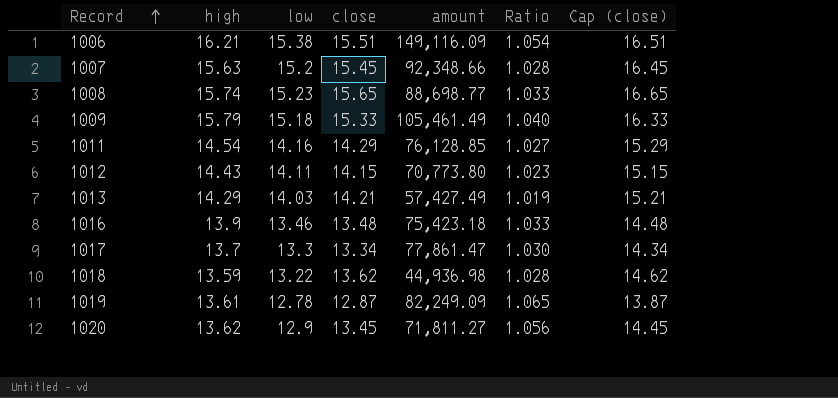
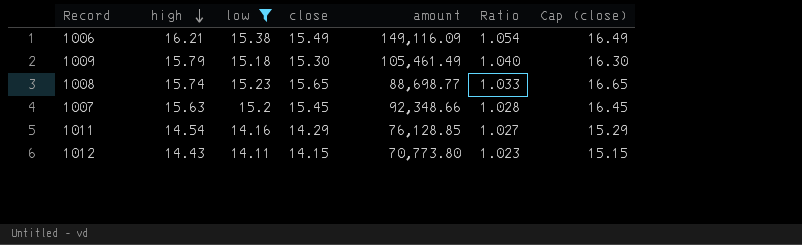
filter: none -> low >= 14.11
row order: Record ascending -> high descending
1006 | close: 15.51 -> 15.49
1006 | Cap (close): 16.51 -> 16.49
1009 | close: 15.33 -> 15.30
1009 | Cap (close): 16.33 -> 16.30

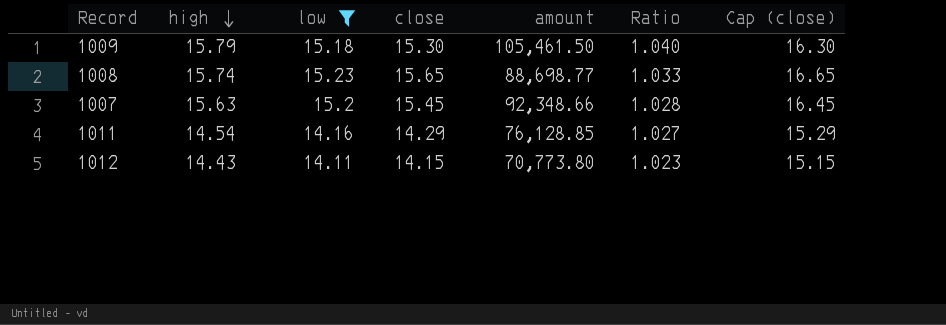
row 1006: 16.21 | 15.38 | 15.49 | 149,116.09 | 1.054 | 16.49 -> none
1009 | amount: 105,461.49 -> 105,461.50

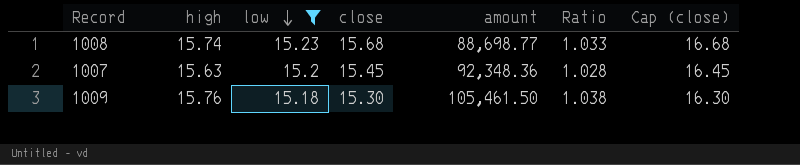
row order: high descending -> low descending
row 1011: 14.54 | 14.16 | 14.29 | 76,128.85 | 1.027 | 15.29 -> none
row 1012: 14.43 | 14.11 | 14.15 | 70,773.80 | 1.023 | 15.15 -> none
1008 | close: 15.65 -> 15.68
1008 | Cap (close): 16.65 -> 16.68
1007 | amount: 92,348.66 -> 92,348.36
1009 | high: 15.79 -> 15.76
1009 | Ratio: 1.040 -> 1.038

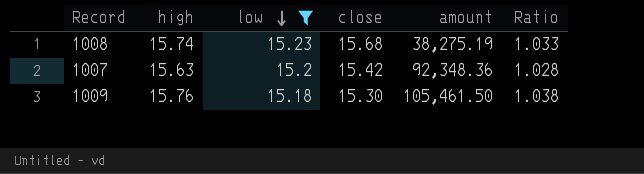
column Cap (close) | formula: [close] + 1 -> none
1008 | amount: 88,698.77 -> 38,275.19
1007 | close: 15.45 -> 15.42

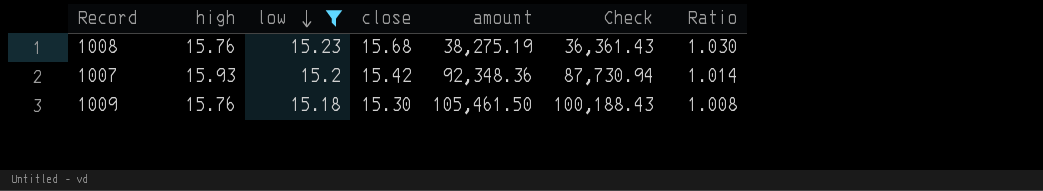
column Check | formula: none -> [amount] * 0.95
column Ratio | formula: [high] / [low] -> [close] / [low]
1008 | high: 15.74 -> 15.76
1007 | high: 15.63 -> 15.93

